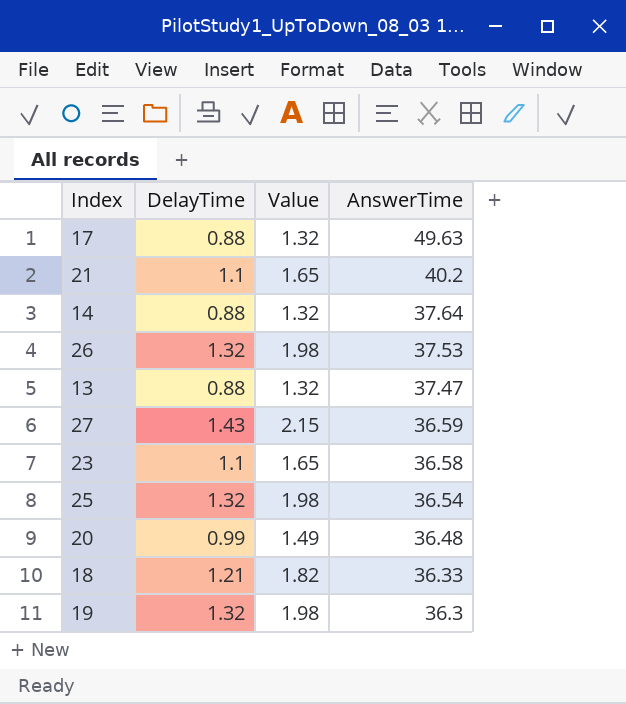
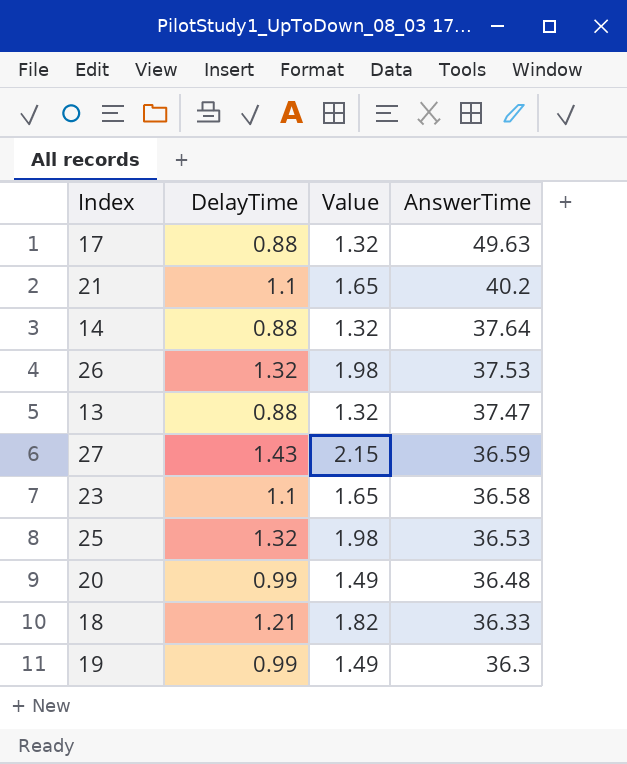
25 | AnswerTime: 36.54 -> 36.53
19 | DelayTime: 1.32 -> 0.99
19 | Value: 1.98 -> 1.49

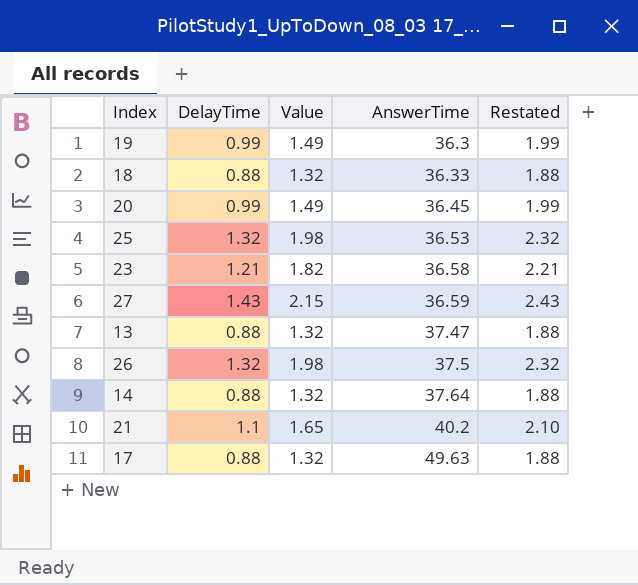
row order: AnswerTime descending -> AnswerTime ascending
column Restated | formula: none -> [DelayTime] + 1
18 | DelayTime: 1.21 -> 0.88
18 | Value: 1.82 -> 1.32
20 | AnswerTime: 36.48 -> 36.45
23 | DelayTime: 1.1 -> 1.21
23 | Value: 1.65 -> 1.82
26 | AnswerTime: 37.53 -> 37.5

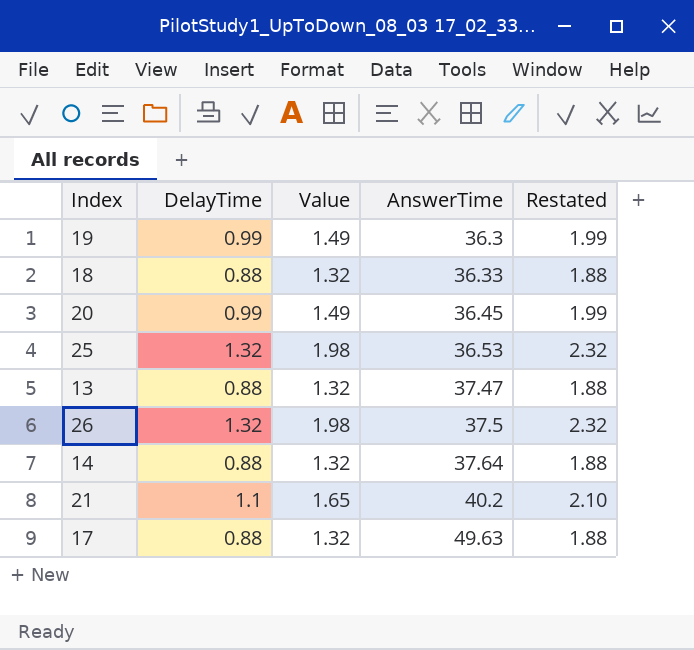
row 23: 1.21 | 1.82 | 36.58 | 2.21 -> none
row 27: 1.43 | 2.15 | 36.59 | 2.43 -> none

